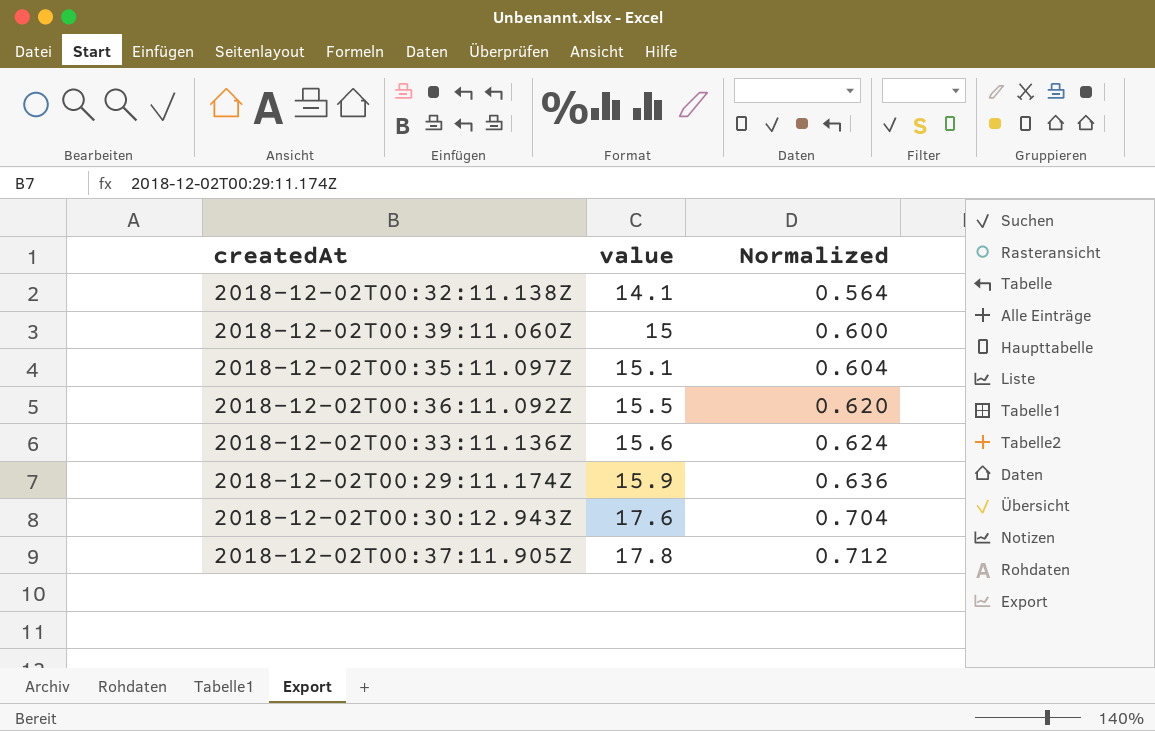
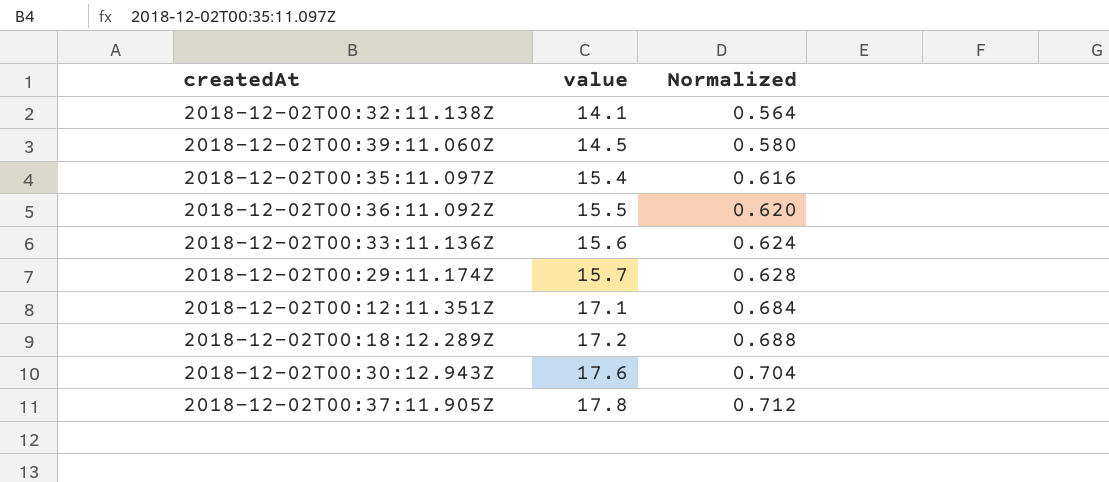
2018-12-02T00:39:11.060Z | value: 15 -> 14.5
2018-12-02T00:39:11.060Z | Normalized: 0.600 -> 0.580
2018-12-02T00:35:11.097Z | value: 15.1 -> 15.4
2018-12-02T00:35:11.097Z | Normalized: 0.604 -> 0.616
2018-12-02T00:29:11.174Z | value: 15.9 -> 15.7
2018-12-02T00:29:11.174Z | Normalized: 0.636 -> 0.628
row 2018-12-02T00:12:11.351Z: none -> 17.1 | 0.684
row 2018-12-02T00:18:12.289Z: none -> 17.2 | 0.688

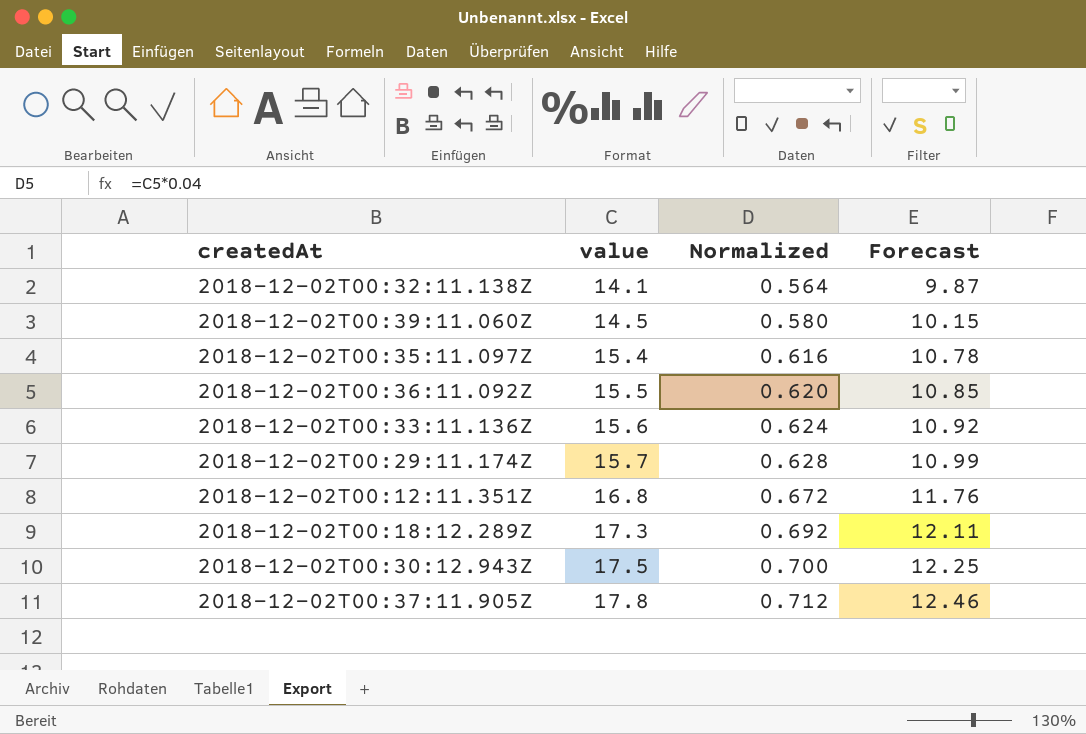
column Forecast | formula: none -> [value] * 0.7
2018-12-02T00:12:11.351Z | value: 17.1 -> 16.8
2018-12-02T00:12:11.351Z | Normalized: 0.684 -> 0.672
2018-12-02T00:18:12.289Z | value: 17.2 -> 17.3
2018-12-02T00:18:12.289Z | Normalized: 0.688 -> 0.692
2018-12-02T00:30:12.943Z | value: 17.6 -> 17.5
2018-12-02T00:30:12.943Z | Normalized: 0.704 -> 0.700

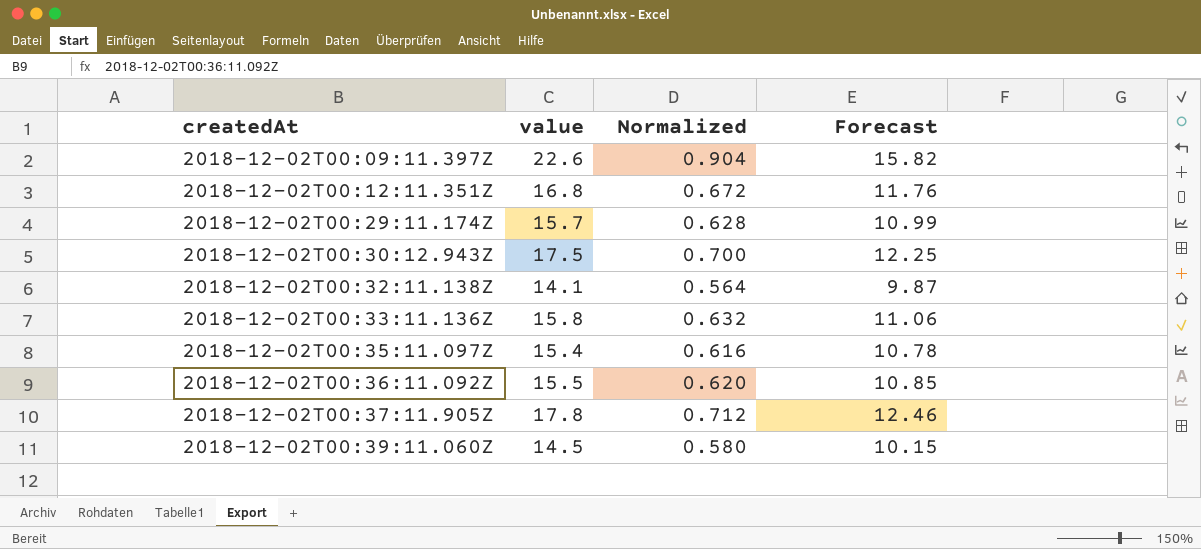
row order: value ascending -> createdAt ascending
row 2018-12-02T00:18:12.289Z: 17.3 | 0.692 | 12.11 -> none
row 2018-12-02T00:09:11.397Z: none -> 22.6 | 0.904 | 15.82
2018-12-02T00:33:11.136Z | value: 15.6 -> 15.8
2018-12-02T00:33:11.136Z | Normalized: 0.624 -> 0.632
2018-12-02T00:33:11.136Z | Forecast: 10.92 -> 11.06

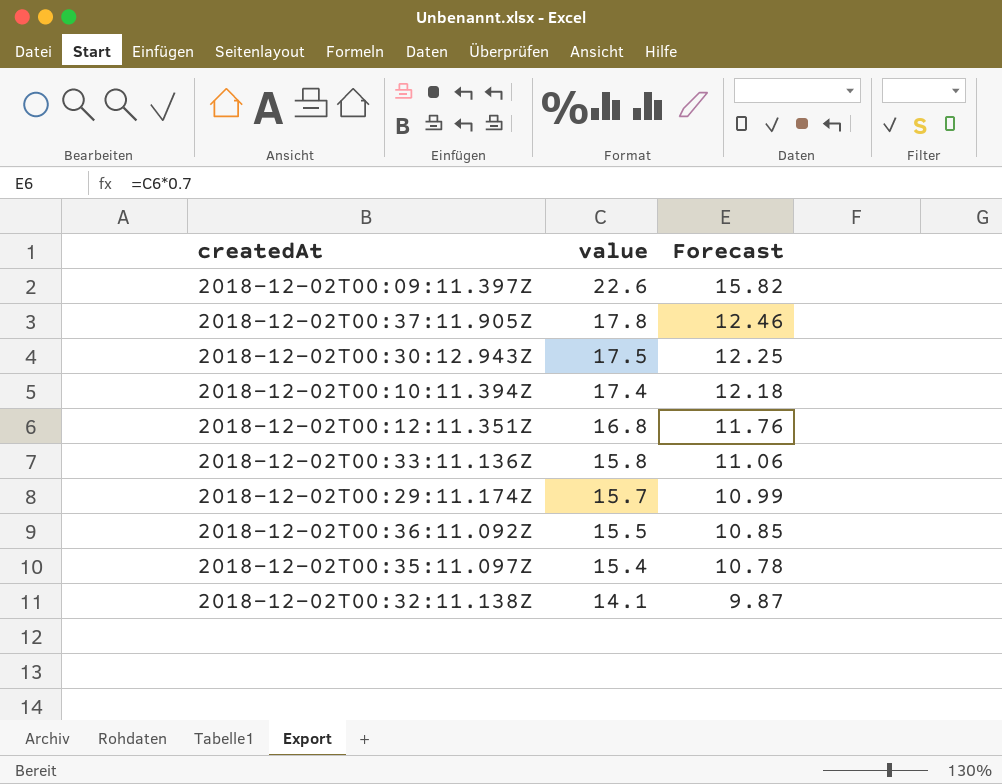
row order: createdAt ascending -> value descending
column Normalized | formula: [value] * 0.04 -> none
row 2018-12-02T00:39:11.060Z: 14.5 | 0.580 | 10.15 -> none
row 2018-12-02T00:10:11.394Z: none -> 17.4 | 12.18

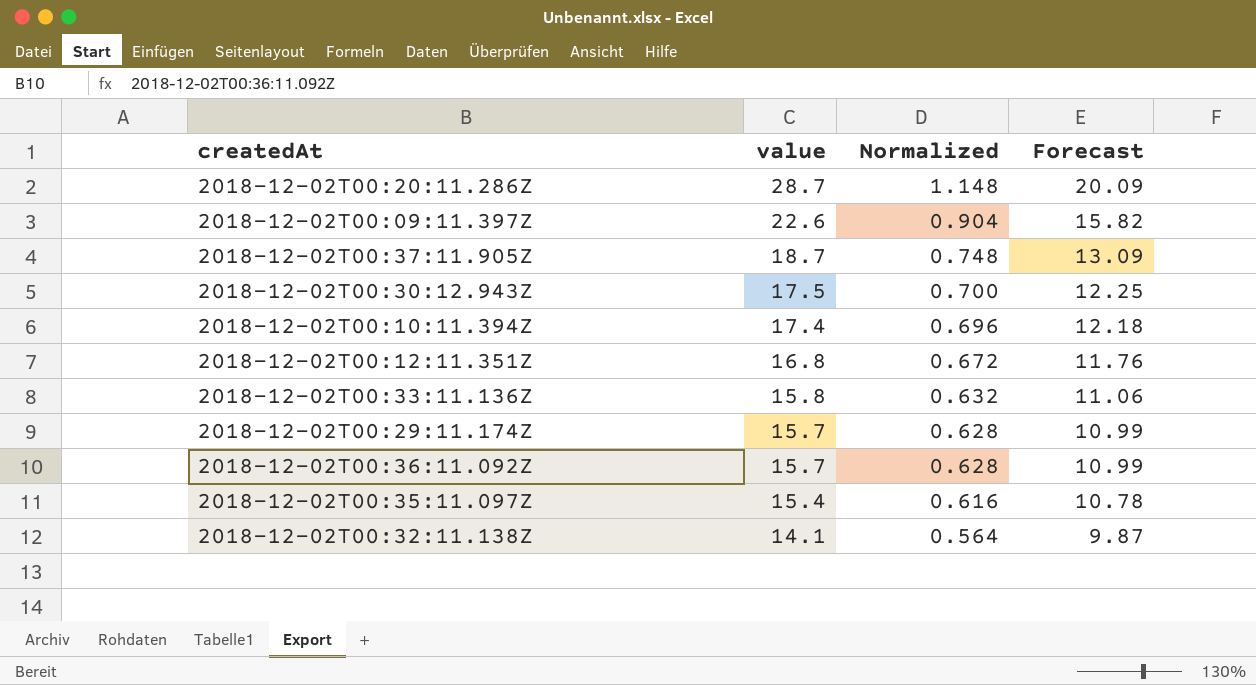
column Normalized | formula: none -> [value] * 0.04
row 2018-12-02T00:20:11.286Z: none -> 28.7 | 1.148 | 20.09
2018-12-02T00:37:11.905Z | value: 17.8 -> 18.7
2018-12-02T00:37:11.905Z | Forecast: 12.46 -> 13.09
2018-12-02T00:36:11.092Z | value: 15.5 -> 15.7
2018-12-02T00:36:11.092Z | Forecast: 10.85 -> 10.99

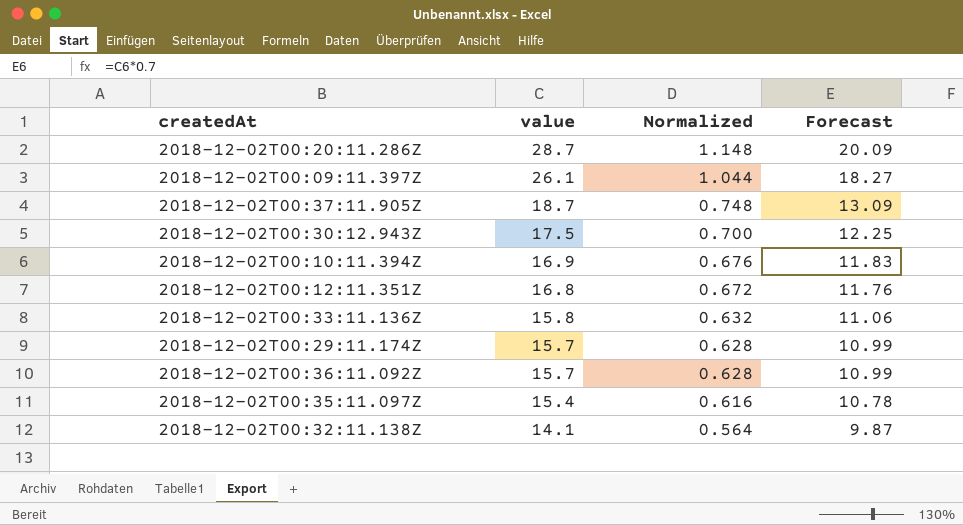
2018-12-02T00:09:11.397Z | value: 22.6 -> 26.1
2018-12-02T00:09:11.397Z | Normalized: 0.904 -> 1.044
2018-12-02T00:09:11.397Z | Forecast: 15.82 -> 18.27
2018-12-02T00:10:11.394Z | value: 17.4 -> 16.9
2018-12-02T00:10:11.394Z | Normalized: 0.696 -> 0.676
2018-12-02T00:10:11.394Z | Forecast: 12.18 -> 11.83

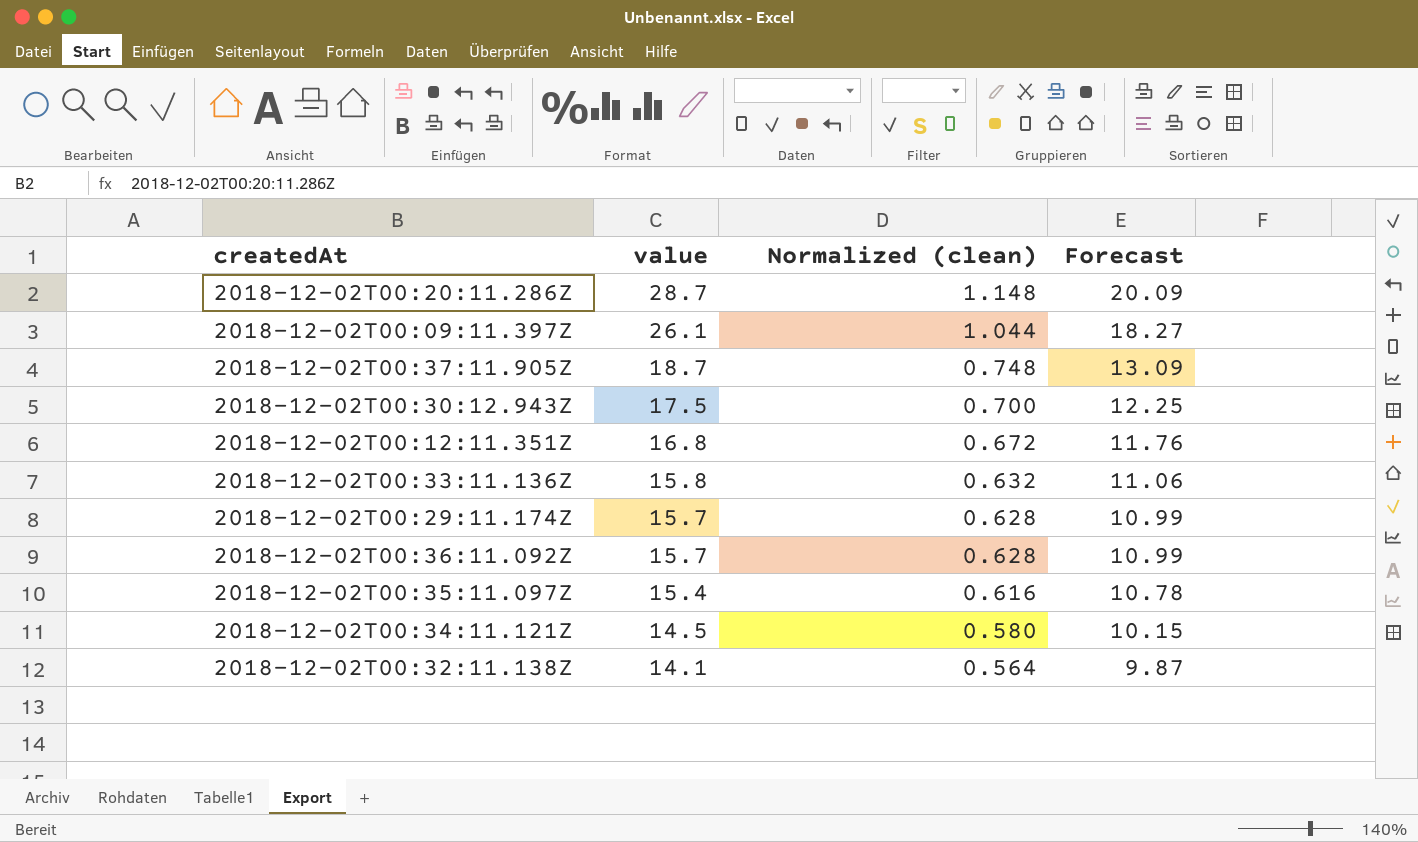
column name: Normalized -> Normalized (clean)
row 2018-12-02T00:10:11.394Z: 16.9 | 0.676 | 11.83 -> none
row 2018-12-02T00:34:11.121Z: none -> 14.5 | 0.580 | 10.15

